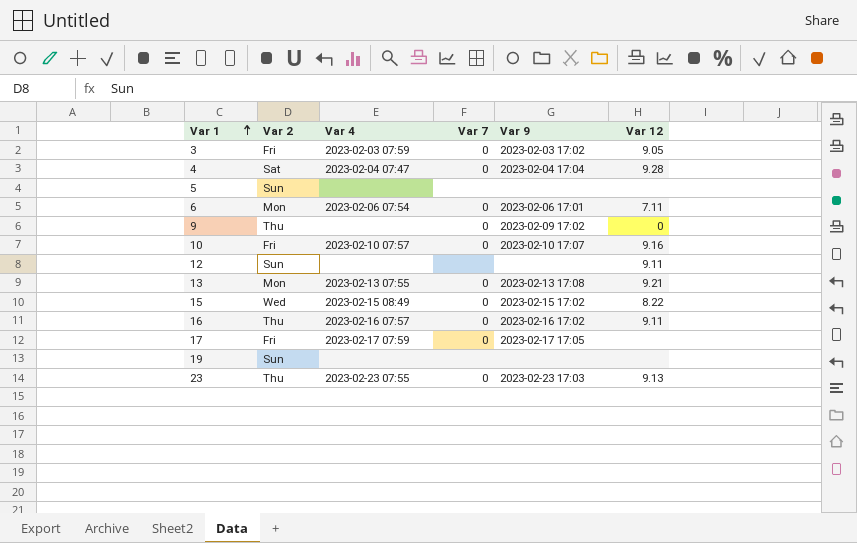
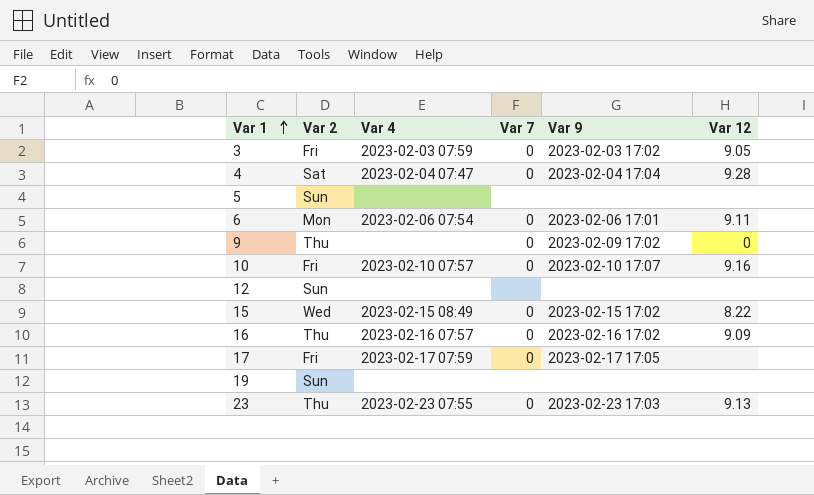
row 13: Mon | 2023-02-13 07:55 | 0 | 2023-02-13 17:08 | 9.21 -> none
6 | Var 12: 7.11 -> 9.11
12 | Var 12: 9.11 -> none
16 | Var 12: 9.11 -> 9.09

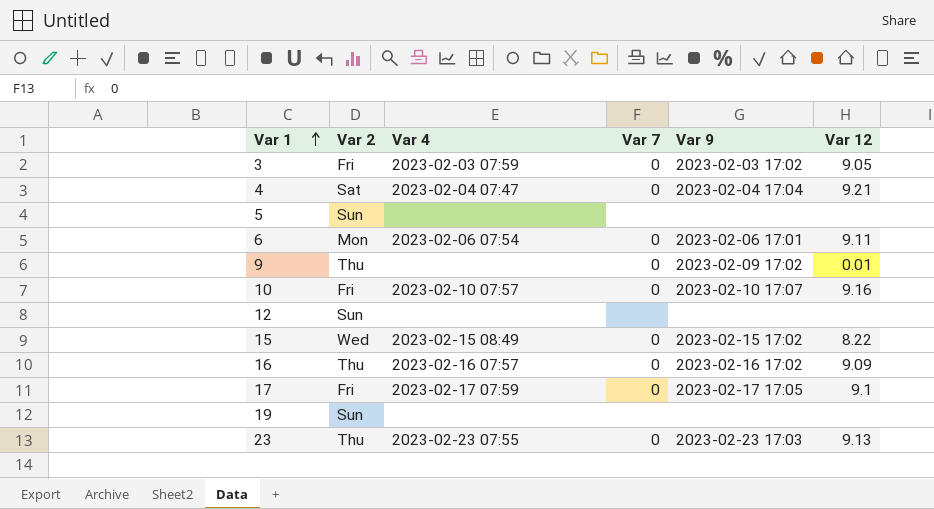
4 | Var 12: 9.28 -> 9.21
9 | Var 12: 0 -> 0.01
17 | Var 12: none -> 9.1

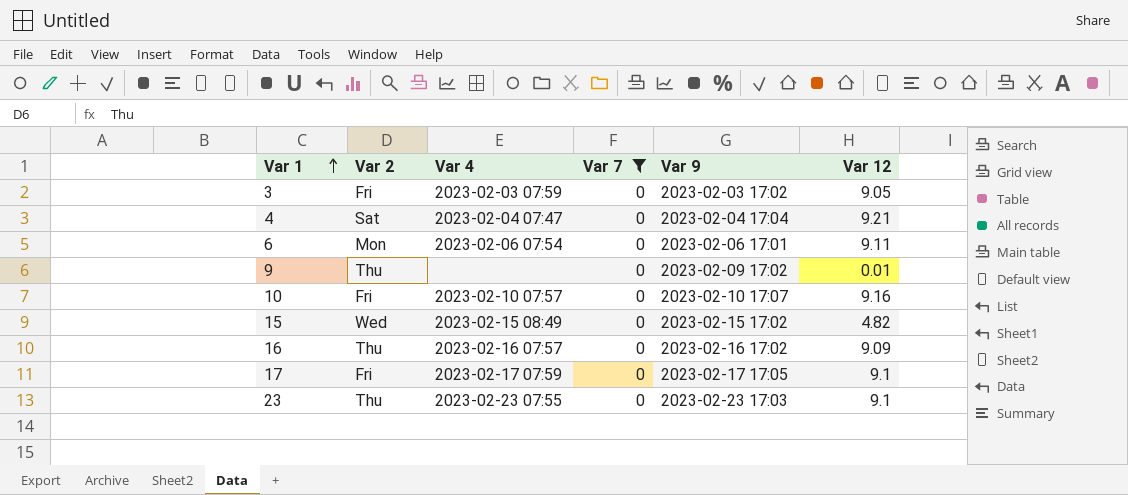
filter: none -> Var 7 = 0
15 | Var 12: 8.22 -> 4.82
23 | Var 12: 9.13 -> 9.1

